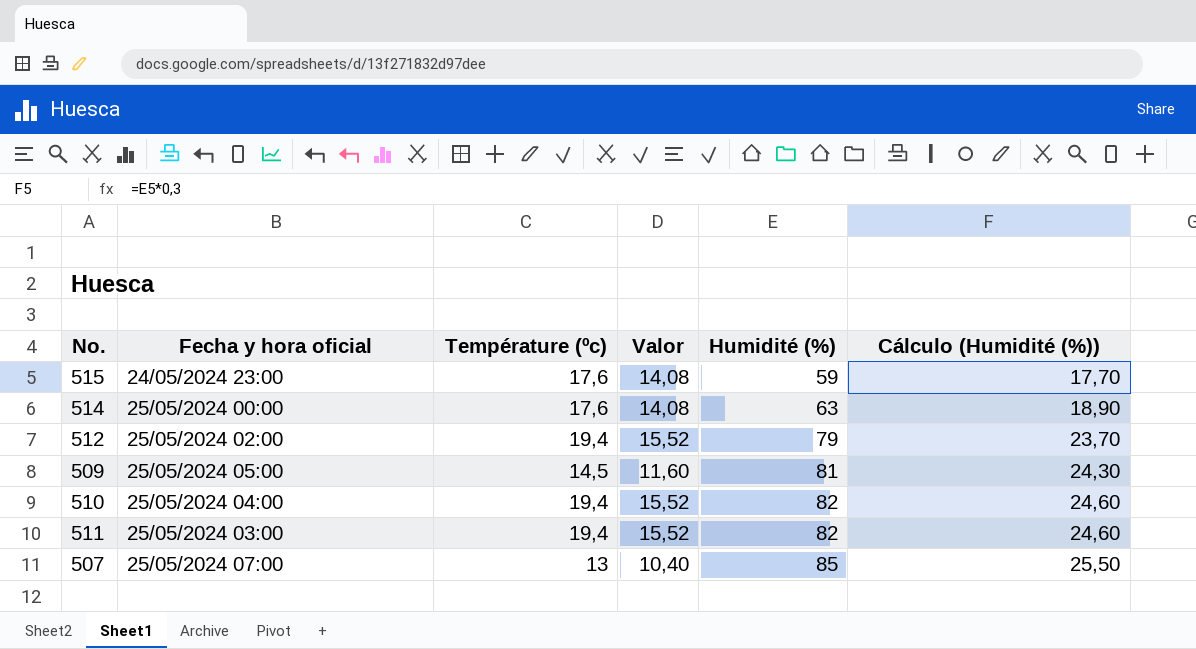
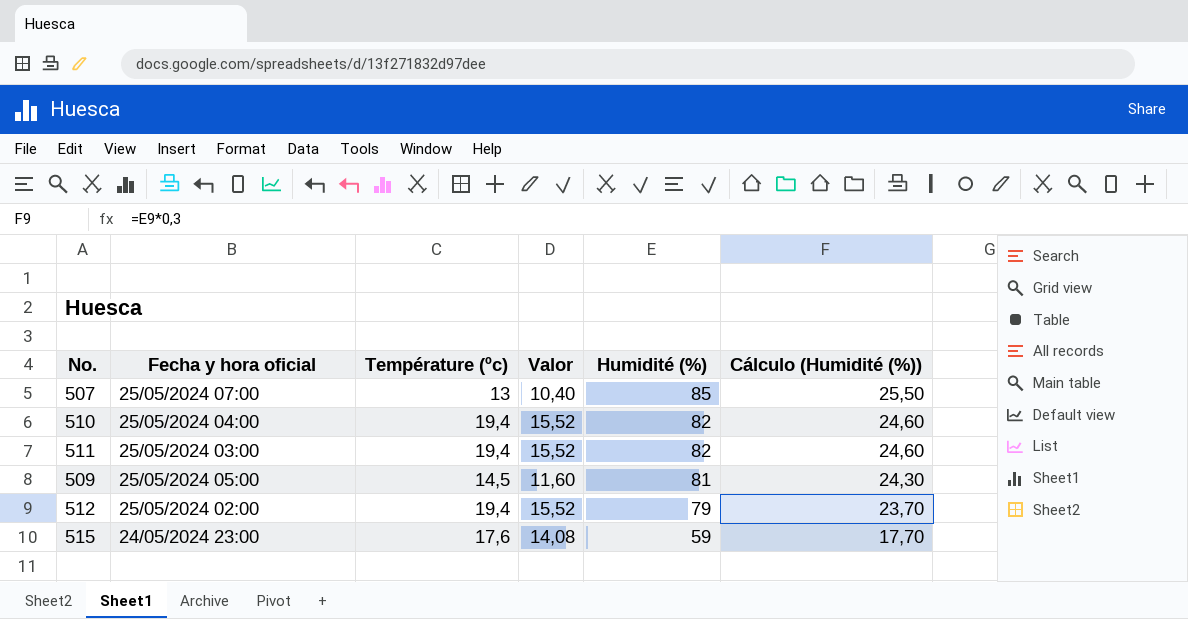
row order: Humidité (%) ascending -> Humidité (%) descending
row 514: 25/05/2024 00:00 | 17,6 | 14,08 | 63 | 18,90 -> none

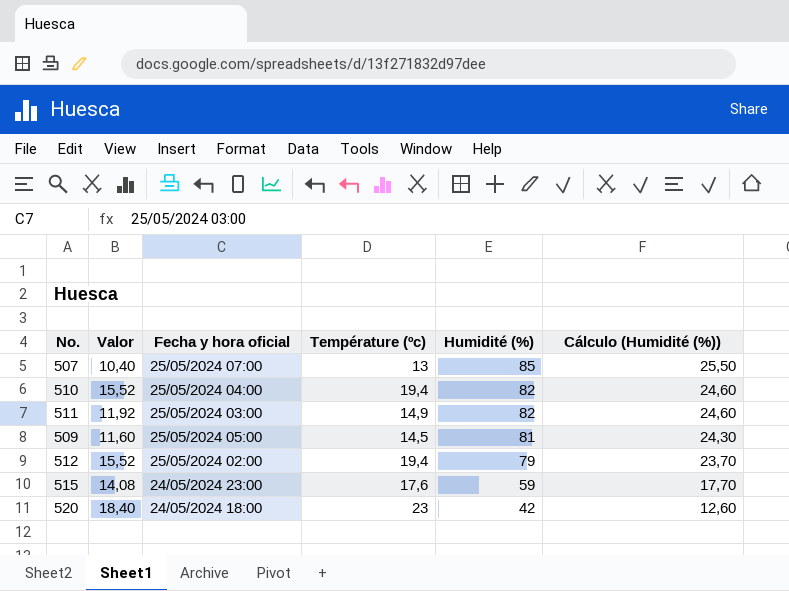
column Valor | position: 4 -> 2
511 | Valor: 15,52 -> 11,92
511 | Température (ºc): 19,4 -> 14,9
row 520: none -> 18,40 | 24/05/2024 18:00 | 23 | 42 | 12,60

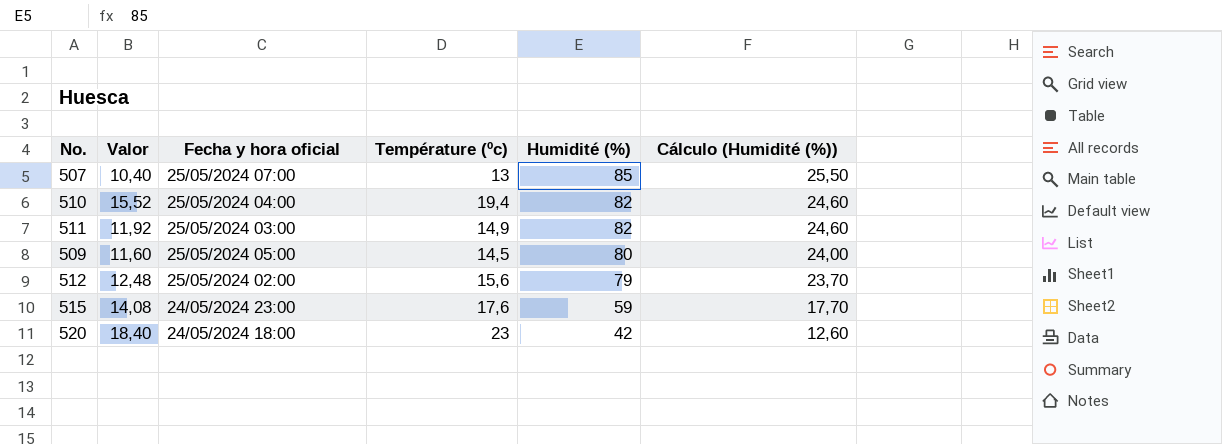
509 | Humidité (%): 81 -> 80
509 | Cálculo (Humidité (%)): 24,30 -> 24,00
512 | Valor: 15,52 -> 12,48
512 | Température (ºc): 19,4 -> 15,6

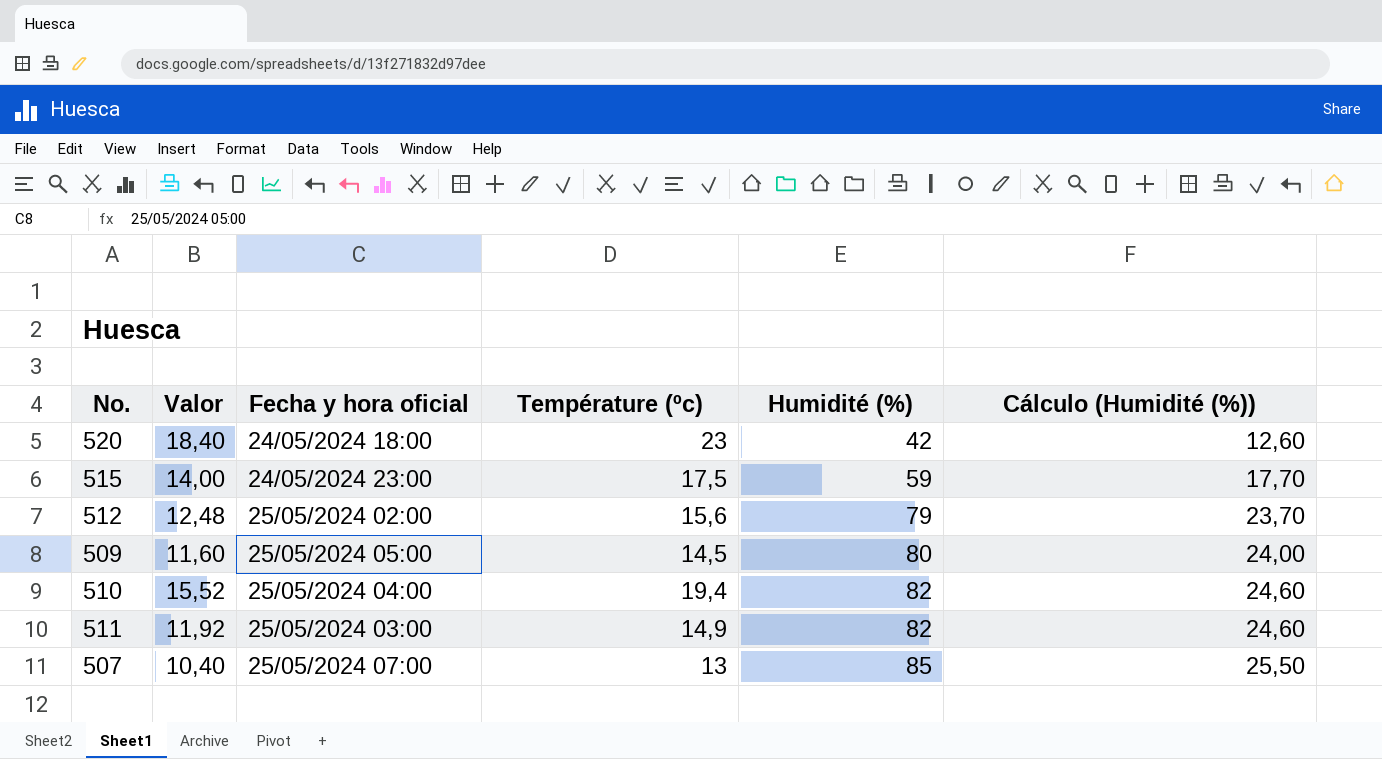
row order: Humidité (%) descending -> Humidité (%) ascending
515 | Valor: 14,08 -> 14,00
515 | Température (ºc): 17,6 -> 17,5

